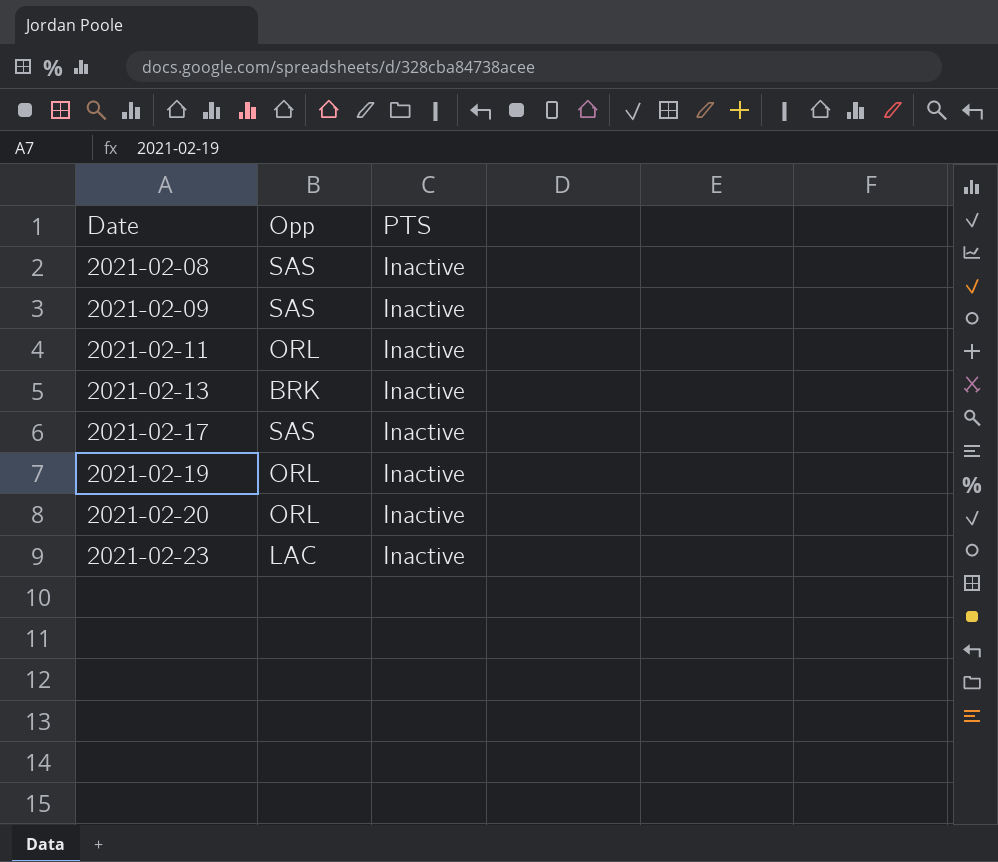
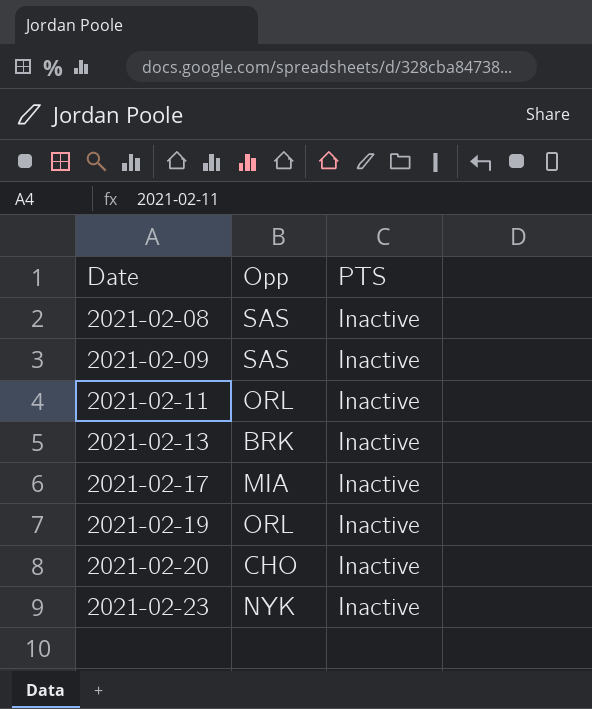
2021-02-17 | Opp: SAS -> MIA
2021-02-20 | Opp: ORL -> CHO
2021-02-23 | Opp: LAC -> NYK

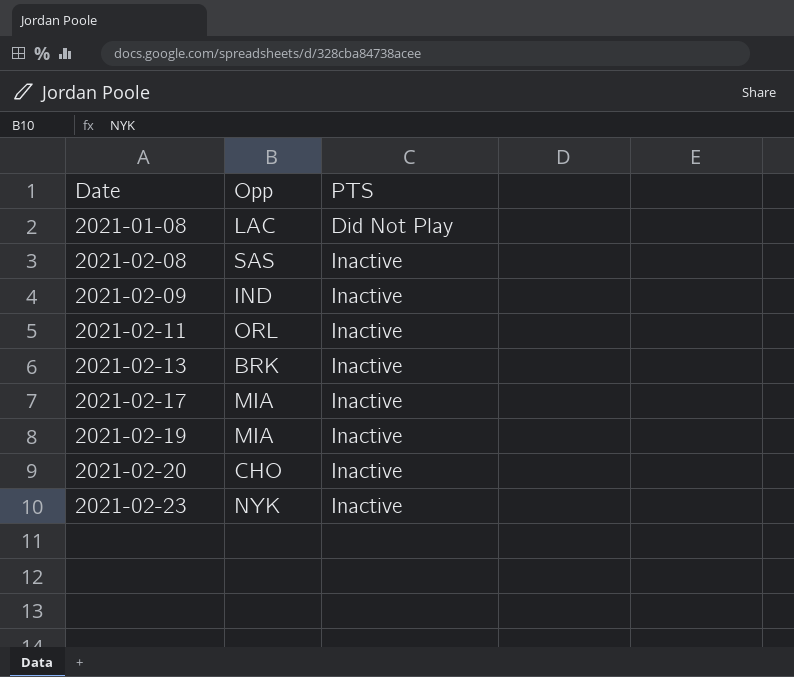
row 2021-01-08: none -> LAC | Did Not Play
2021-02-09 | Opp: SAS -> IND
2021-02-19 | Opp: ORL -> MIA

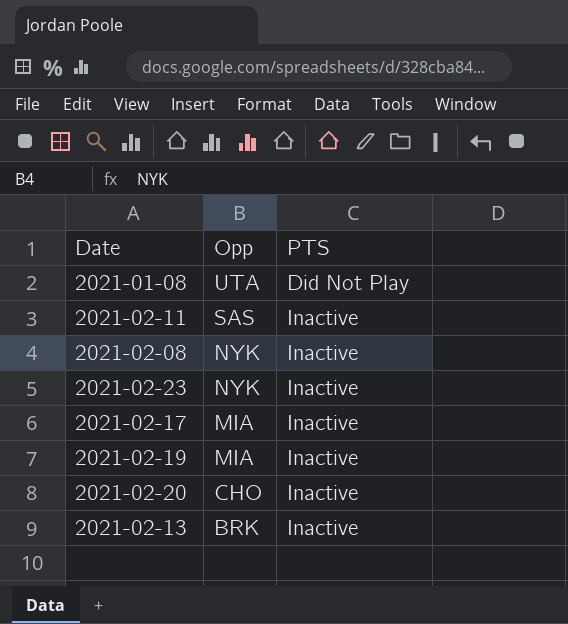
row order: Date ascending -> Opp descending
row 2021-02-09: IND | Inactive -> none
2021-01-08 | Opp: LAC -> UTA
2021-02-11 | Opp: ORL -> SAS
2021-02-08 | Opp: SAS -> NYK

